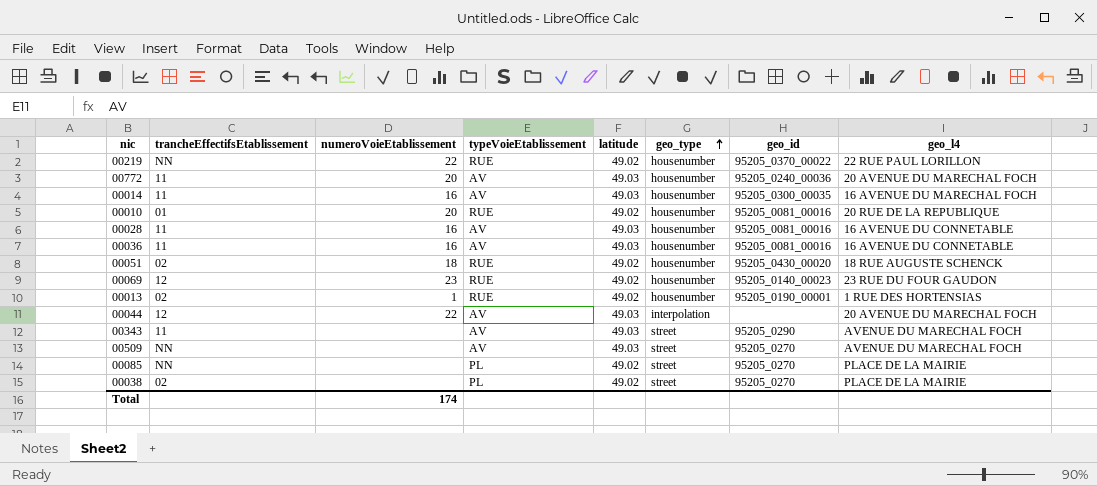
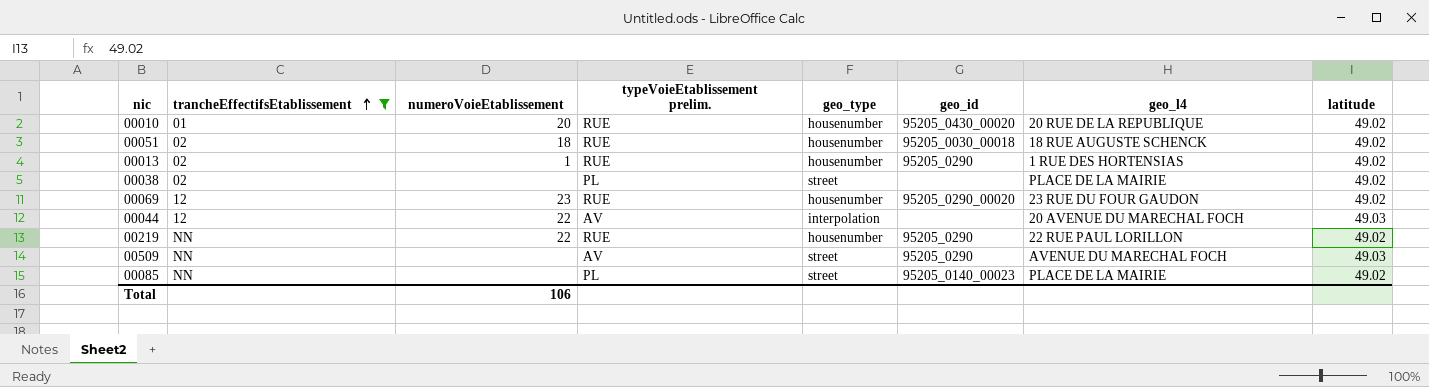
filter: none -> trancheEffectifsEtablissement != 11
row order: geo_type ascending -> trancheEffectifsEtablissement ascending
column name: typeVoieEtablissement -> typeVoieEtablissement prelim.
column latitude | position: 5 -> 8
00010 | geo_id: 95205_0081_00016 -> 95205_0430_00020
00051 | geo_id: 95205_0430_00020 -> 95205_0030_00018
00013 | geo_id: 95205_0190_00001 -> 95205_0290
00038 | geo_id: 95205_0270 -> none
00069 | geo_id: 95205_0140_00023 -> 95205_0290_00020
00219 | geo_id: 95205_0370_00022 -> 95205_0290
00509 | geo_id: 95205_0270 -> 95205_0290
00085 | geo_id: 95205_0270 -> 95205_0140_00023
Total | numeroVoieEtablissement: 174 -> 106

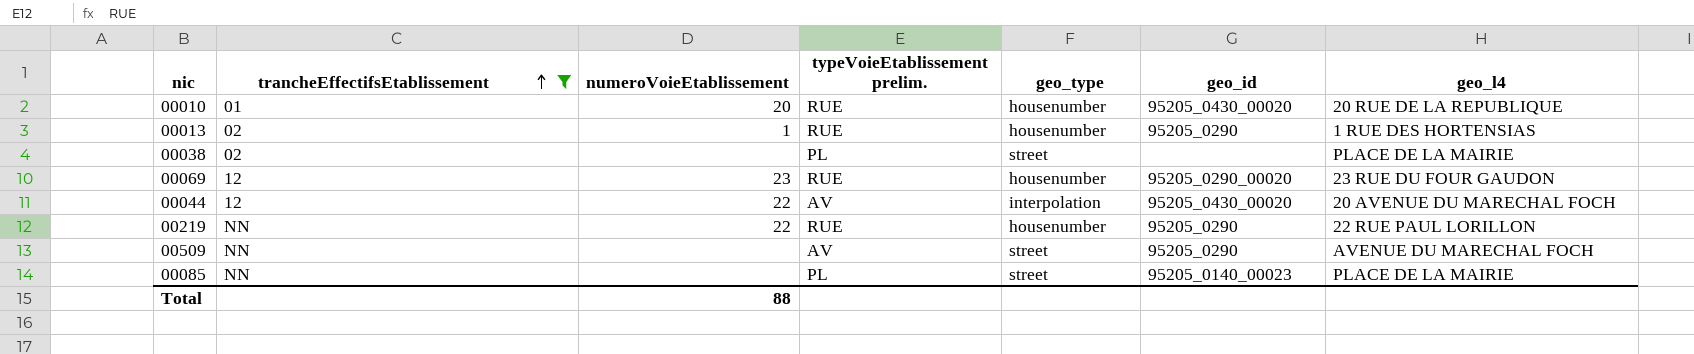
column latitude | position: 8 -> none
row 00051: 02 | 18 | RUE | housenumber | 95205_0030_00018 | 18 RUE AUGUSTE SCHENCK | 49.02 -> none
00044 | geo_id: none -> 95205_0430_00020
Total | numeroVoieEtablissement: 106 -> 88

